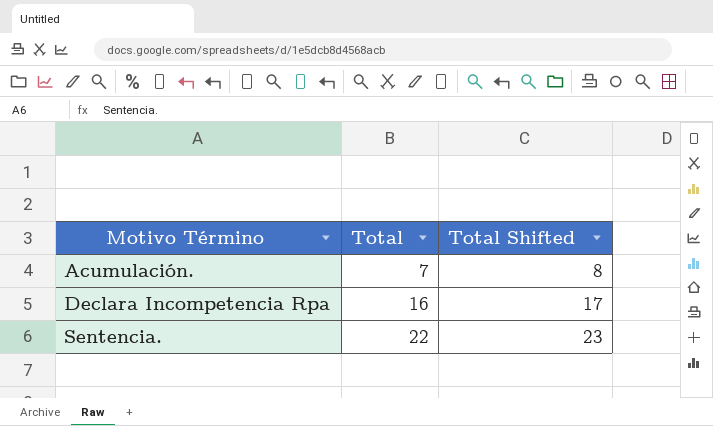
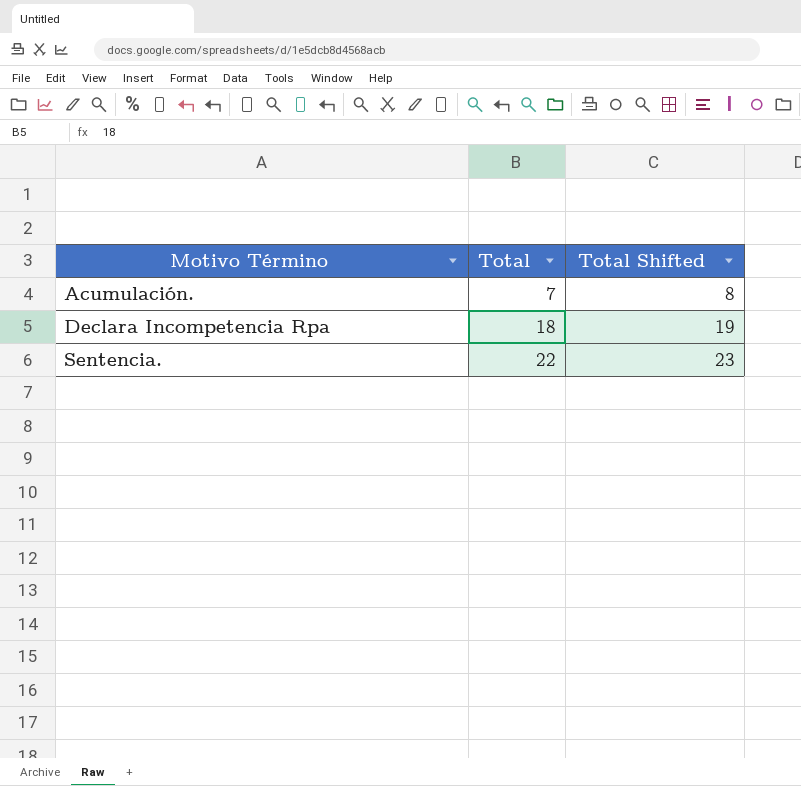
Declara Incompetencia Rpa | Total: 16 -> 18
Declara Incompetencia Rpa | Total Shifted: 17 -> 19

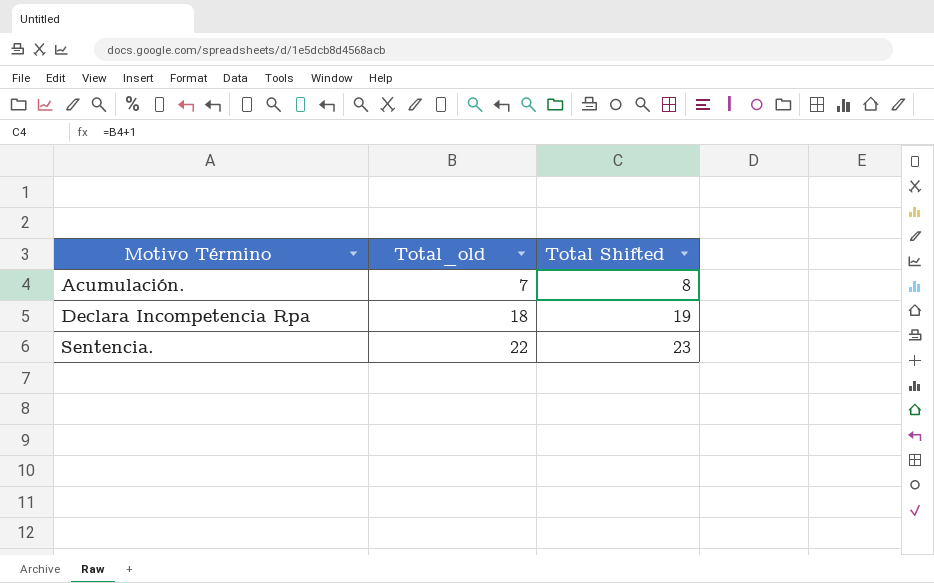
column name: Total -> Total_old

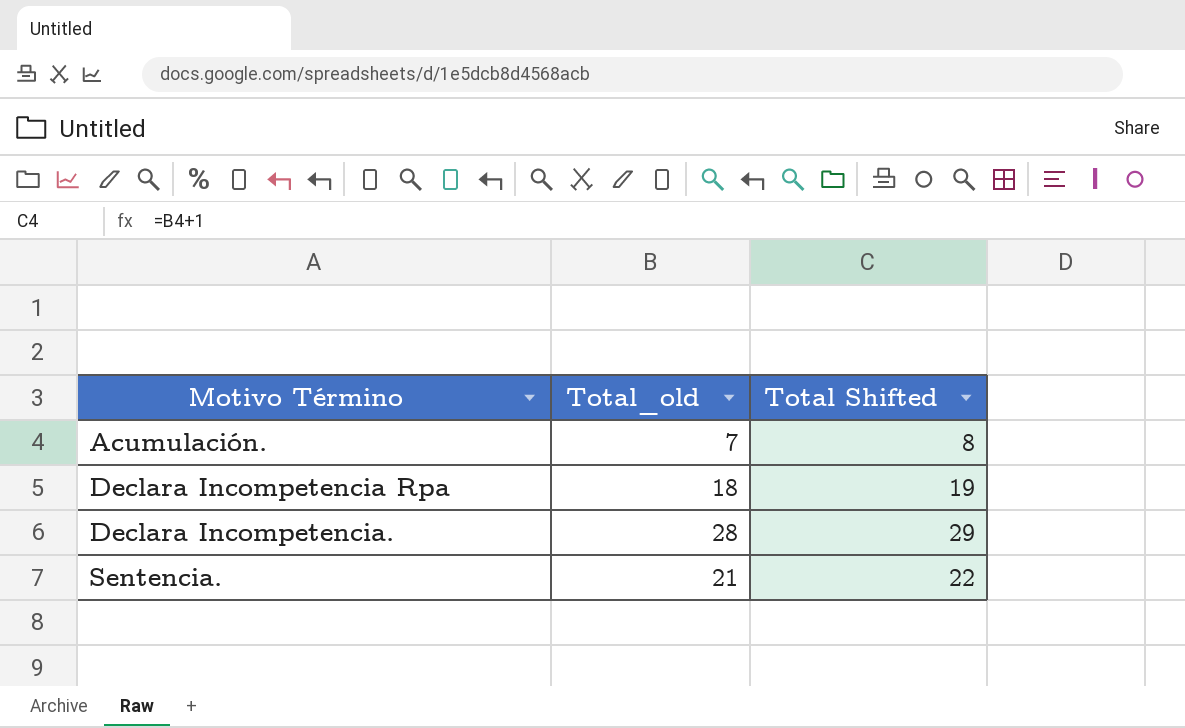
row Declara Incompetencia.: none -> 28 | 29
Sentencia. | Total_old: 22 -> 21
Sentencia. | Total Shifted: 23 -> 22

